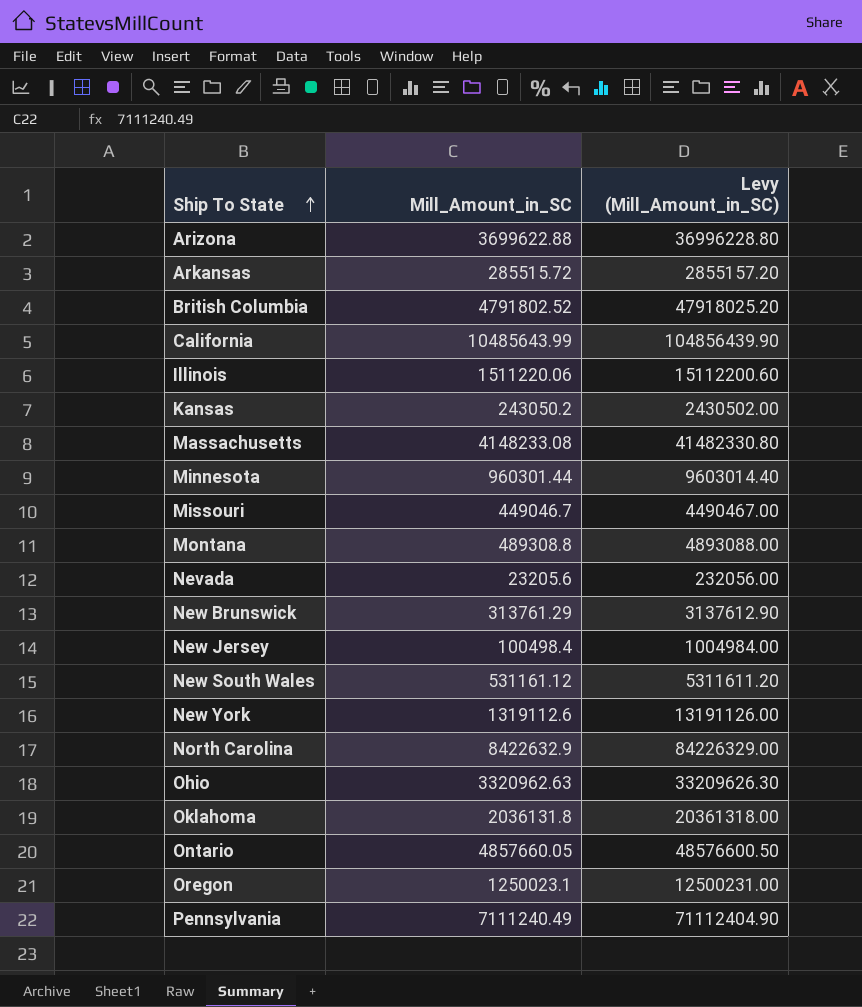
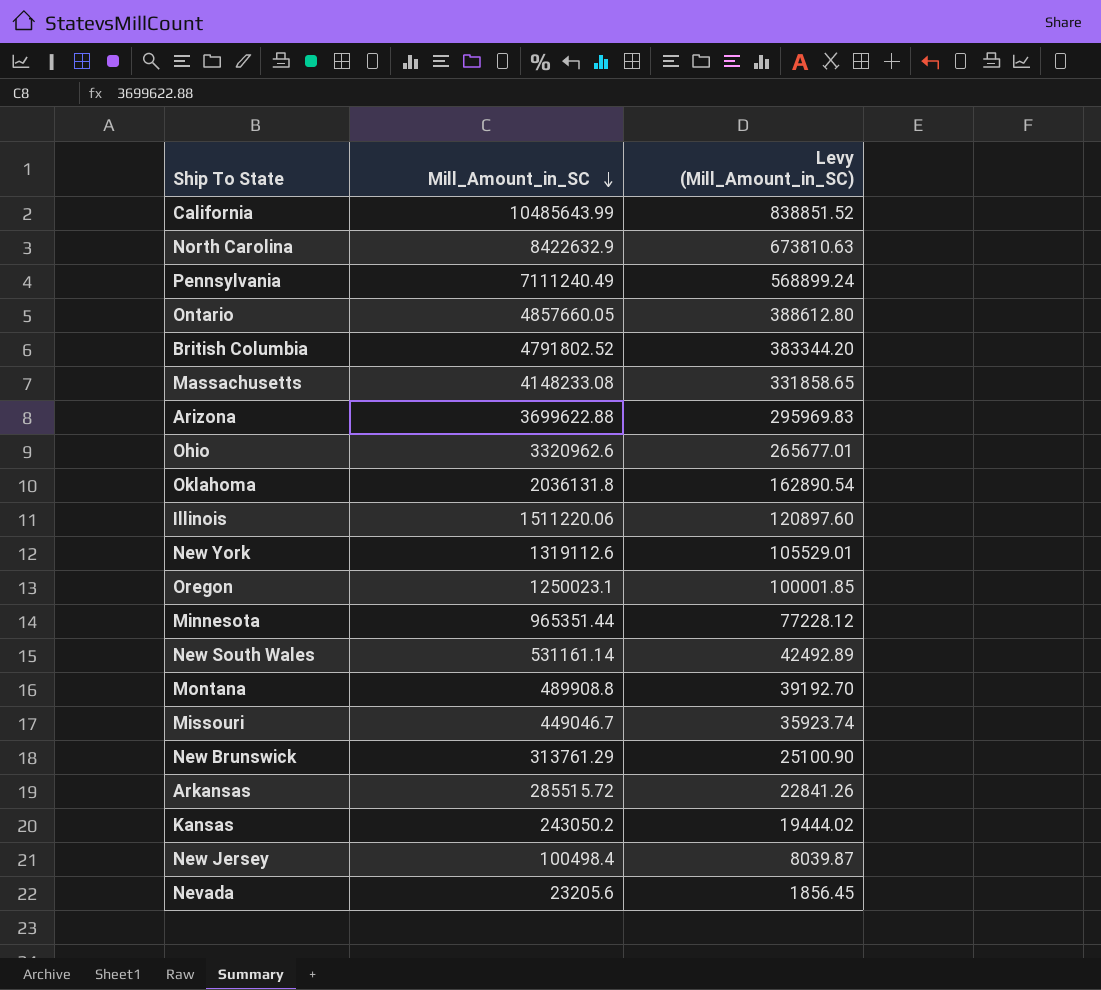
row order: Ship To State ascending -> Mill_Amount_in_SC descending
column Levy (Mill_Amount_in_SC) | formula: [Mill_Amount_in_SC] * 10 -> [Mill_Amount_in_SC] * 0.08
Ohio | Mill_Amount_in_SC: 3320962.63 -> 3320962.6
Minnesota | Mill_Amount_in_SC: 960301.44 -> 965351.44
New South Wales | Mill_Amount_in_SC: 531161.12 -> 531161.14
Montana | Mill_Amount_in_SC: 489308.8 -> 489908.8

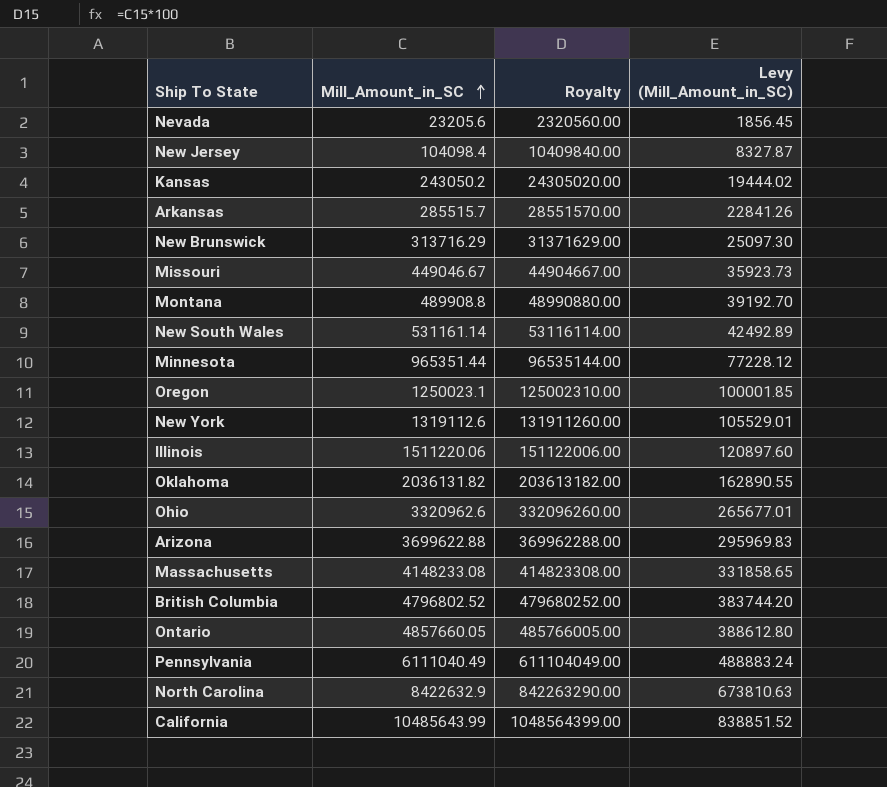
row order: Mill_Amount_in_SC descending -> Mill_Amount_in_SC ascending
column Royalty | formula: none -> [Mill_Amount_in_SC] * 100
New Jersey | Mill_Amount_in_SC: 100498.4 -> 104098.4
New Jersey | Levy (Mill_Amount_in_SC): 8039.87 -> 8327.87
Arkansas | Mill_Amount_in_SC: 285515.72 -> 285515.7
New Brunswick | Mill_Amount_in_SC: 313761.29 -> 313716.29
New Brunswick | Levy (Mill_Amount_in_SC): 25100.90 -> 25097.30
Missouri | Mill_Amount_in_SC: 449046.7 -> 449046.67
Missouri | Levy (Mill_Amount_in_SC): 35923.74 -> 35923.73
Oklahoma | Mill_Amount_in_SC: 2036131.8 -> 2036131.82
Oklahoma | Levy (Mill_Amount_in_SC): 162890.54 -> 162890.55
British Columbia | Mill_Amount_in_SC: 4791802.52 -> 4796802.52
British Columbia | Levy (Mill_Amount_in_SC): 383344.20 -> 383744.20
Pennsylvania | Mill_Amount_in_SC: 7111240.49 -> 6111040.49
Pennsylvania | Levy (Mill_Amount_in_SC): 568899.24 -> 488883.24

